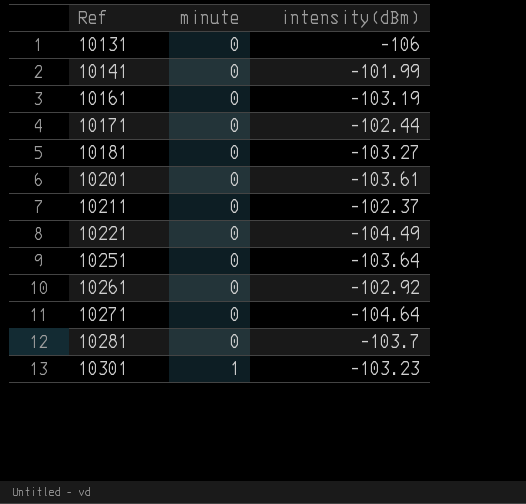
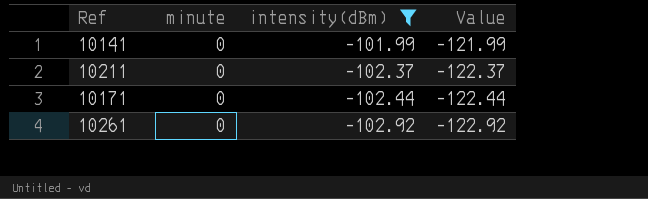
filter: none -> intensity(dBm) >= -102.92
row order: Ref ascending -> intensity(dBm) descending
column Value | formula: none -> [intensity(dBm)] - 20

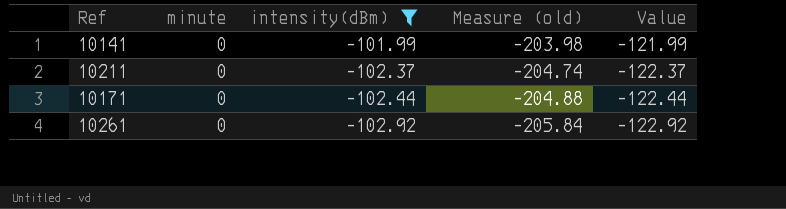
column Measure (old) | formula: none -> [intensity(dBm)] * 2

